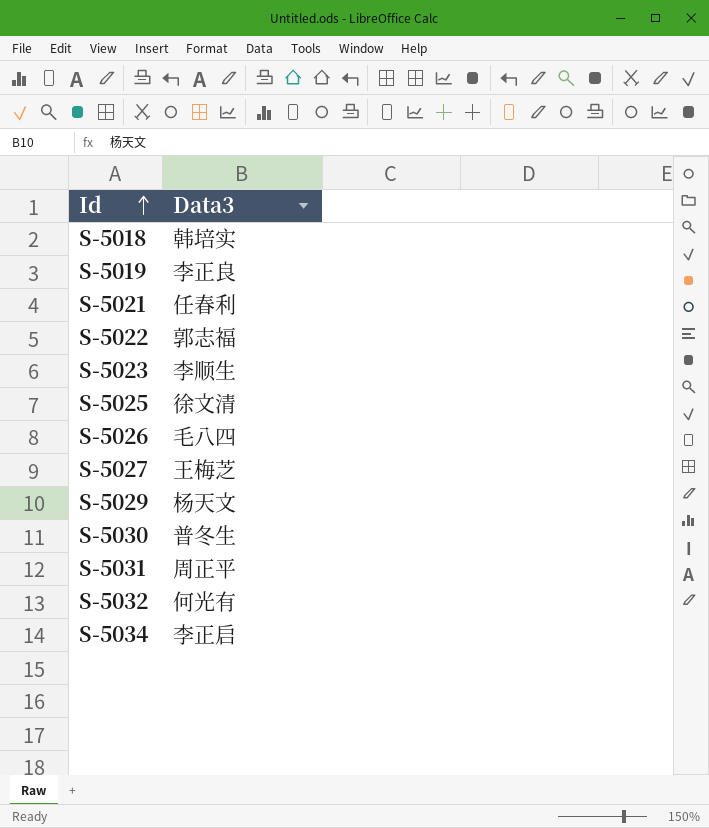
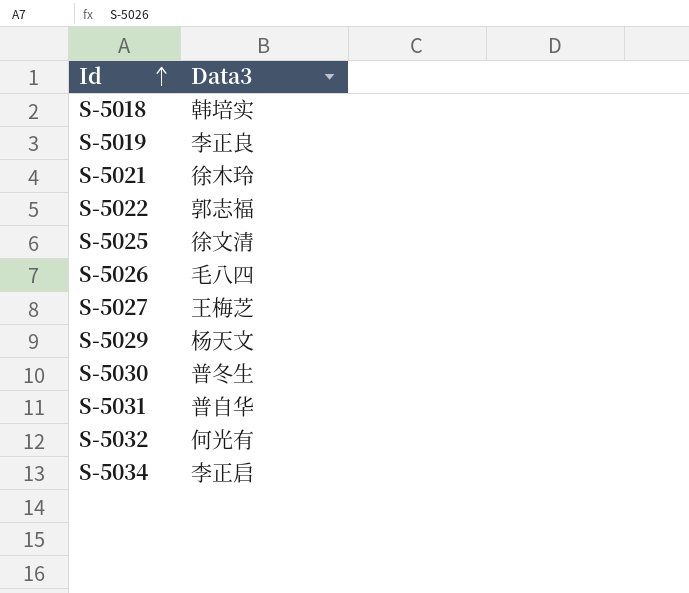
row S-5023: 李顺生 -> none
S-5021 | Data3: 任春利 -> 徐木玲
S-5031 | Data3: 周正平 -> 普自华

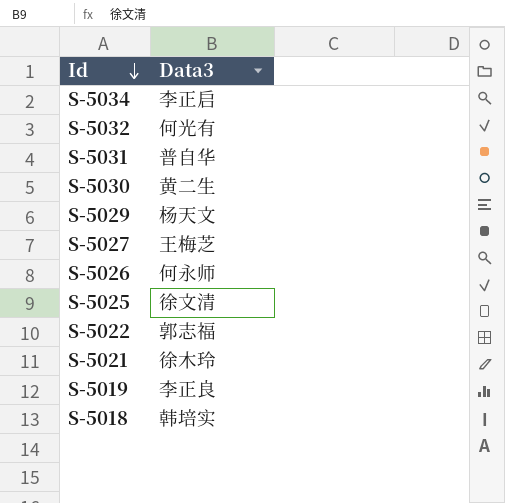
row order: Id ascending -> Id descending
S-5030 | Data3: 普冬生 -> 黄二生
S-5026 | Data3: 毛八四 -> 何永师

